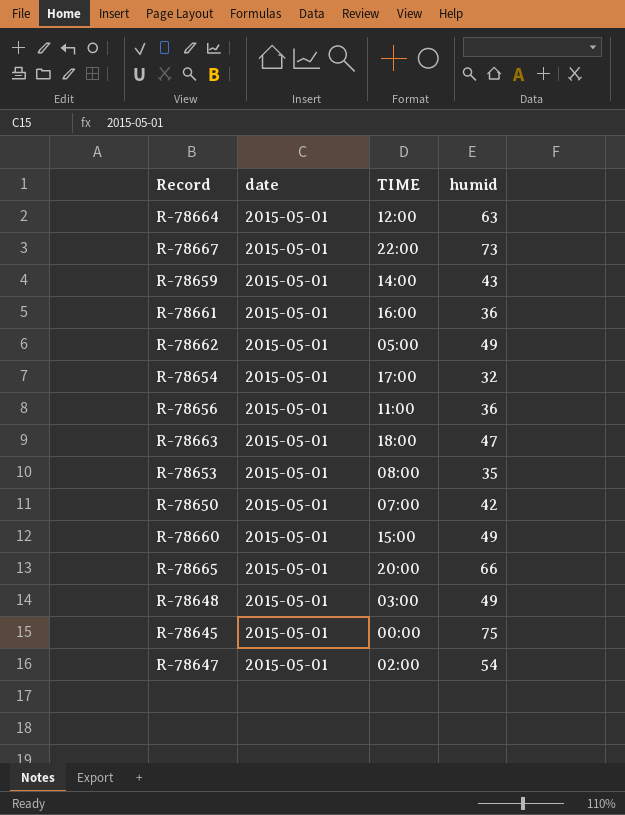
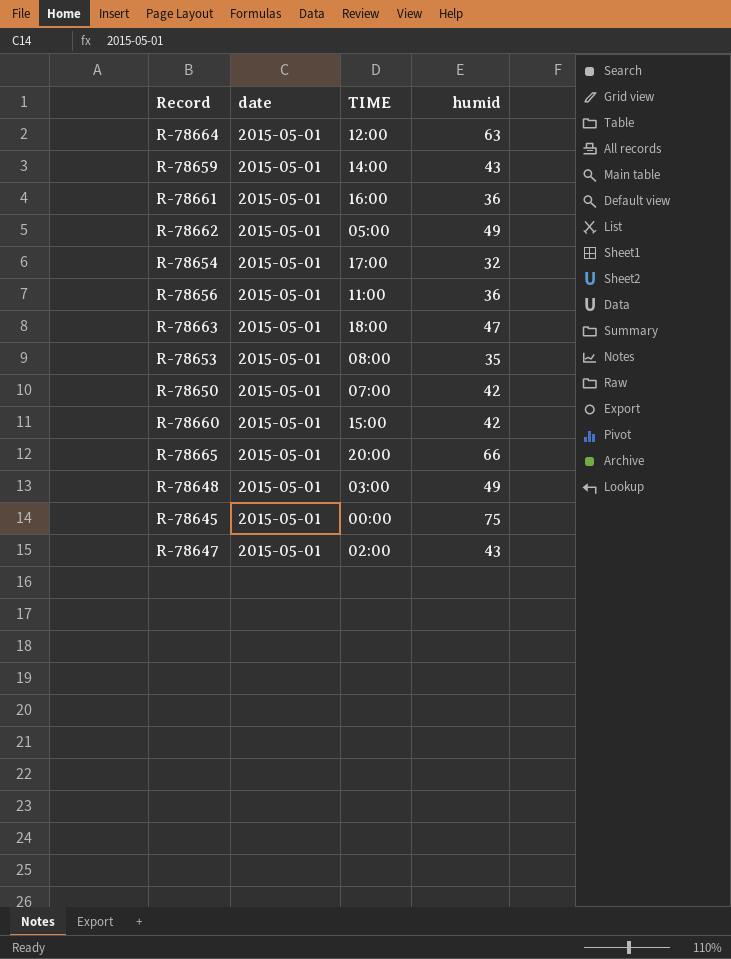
row R-78667: 2015-05-01 | 22:00 | 73 -> none
R-78660 | humid: 49 -> 42
R-78647 | humid: 54 -> 43

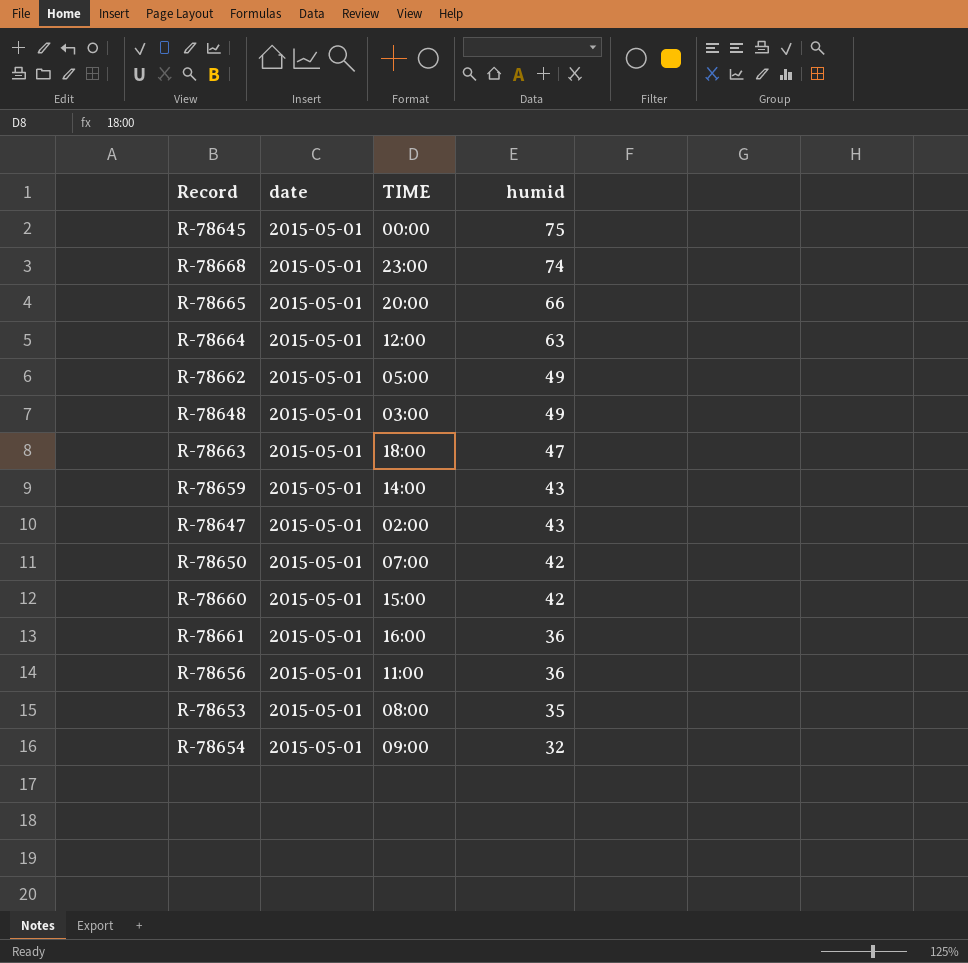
row order: none -> humid descending
row R-78668: none -> 2015-05-01 | 23:00 | 74
R-78654 | TIME: 17:00 -> 09:00

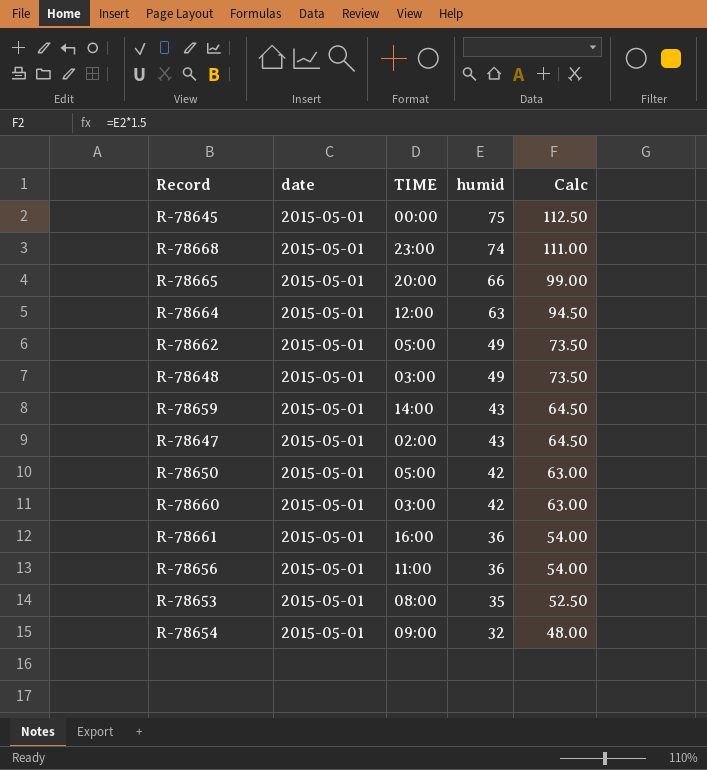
column Calc | formula: none -> [humid] * 1.5
row R-78663: 2015-05-01 | 18:00 | 47 -> none
R-78650 | TIME: 07:00 -> 05:00
R-78660 | TIME: 15:00 -> 03:00

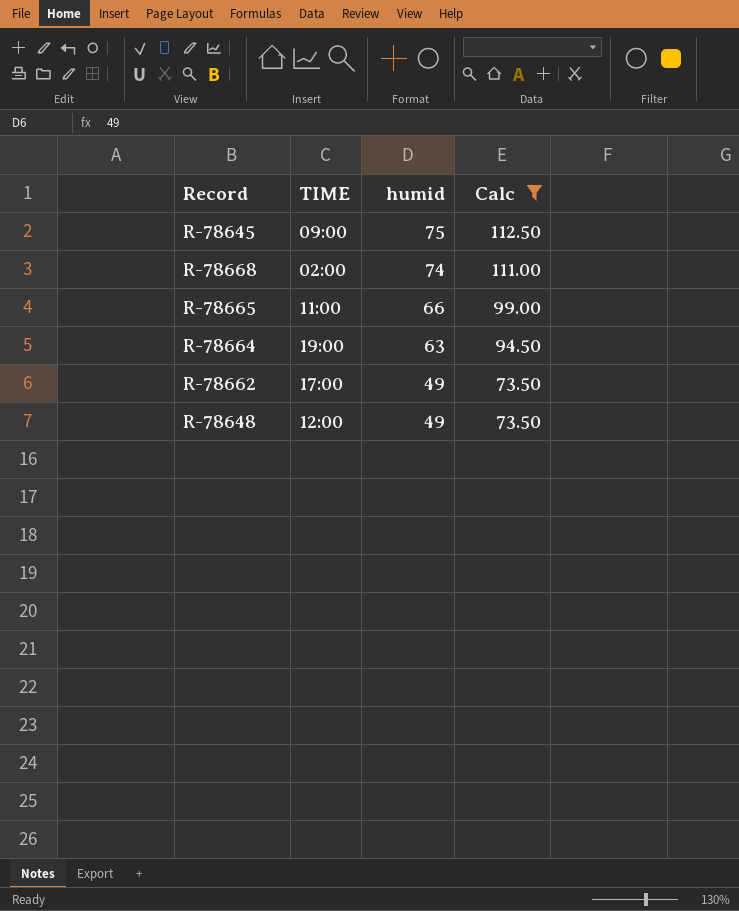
filter: none -> Calc >= 73.50
column date | position: 2 -> none
R-78645 | TIME: 00:00 -> 09:00
R-78668 | TIME: 23:00 -> 02:00
R-78665 | TIME: 20:00 -> 11:00
R-78664 | TIME: 12:00 -> 19:00
R-78662 | TIME: 05:00 -> 17:00
R-78648 | TIME: 03:00 -> 12:00

